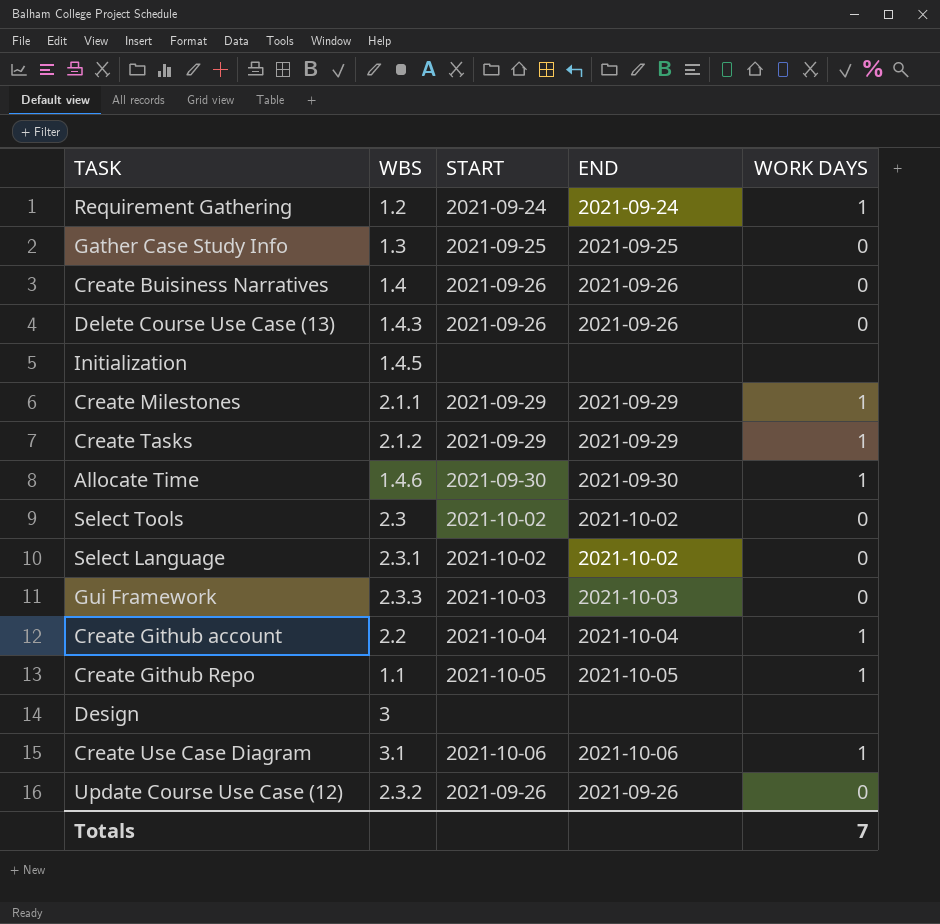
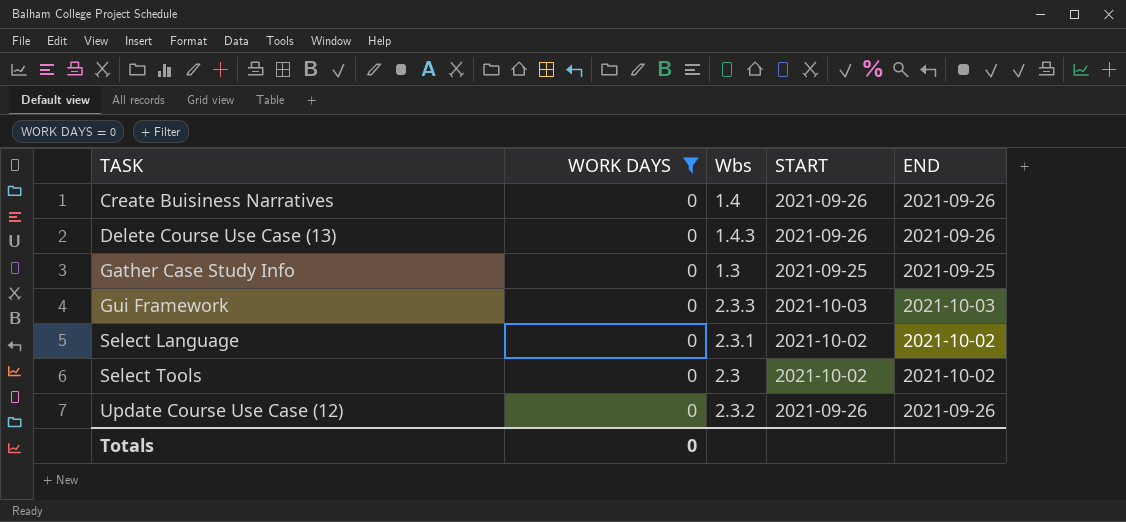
filter: none -> WORK DAYS = 0
row order: none -> TASK ascending
column WORK DAYS | position: 5 -> 2
column name: WBS -> Wbs
Totals | WORK DAYS: 7 -> 0

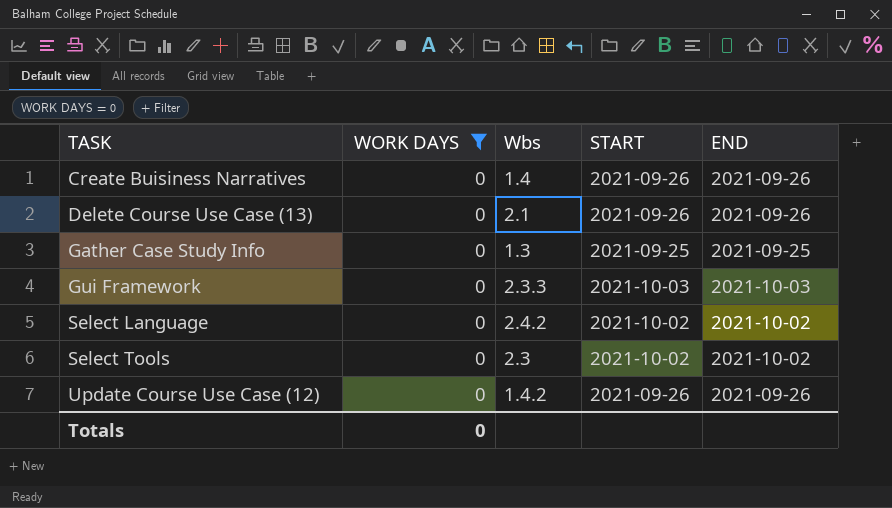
Delete Course Use Case (13) | Wbs: 1.4.3 -> 2.1
Select Language | Wbs: 2.3.1 -> 2.4.2
Update Course Use Case (12) | Wbs: 2.3.2 -> 1.4.2

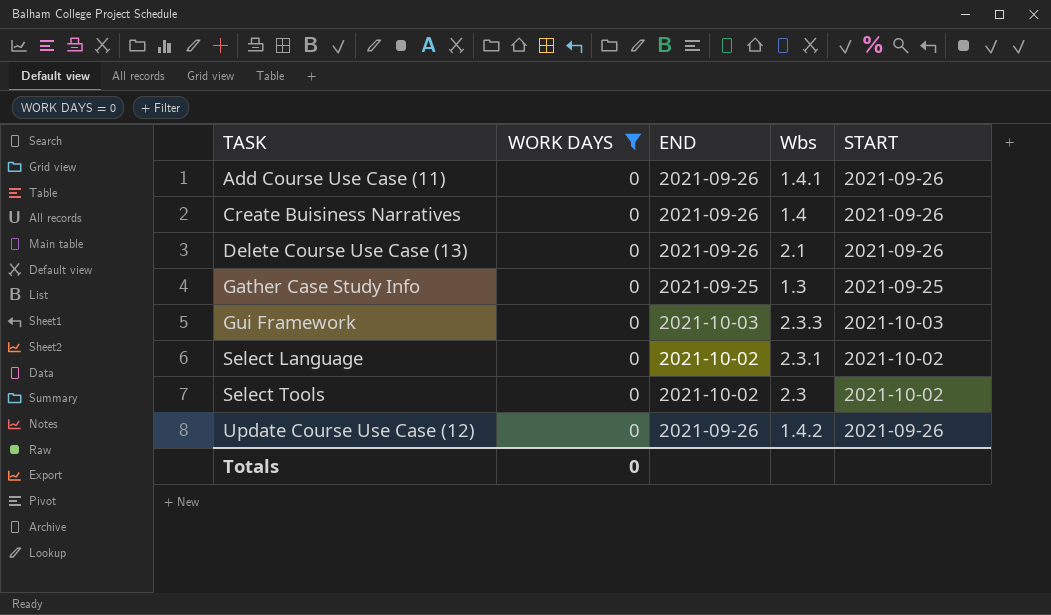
column END | position: 5 -> 3
row Add Course Use Case (11): none -> 0 | 2021-09-26 | 1.4.1 | 2021-09-26
Select Language | Wbs: 2.4.2 -> 2.3.1

